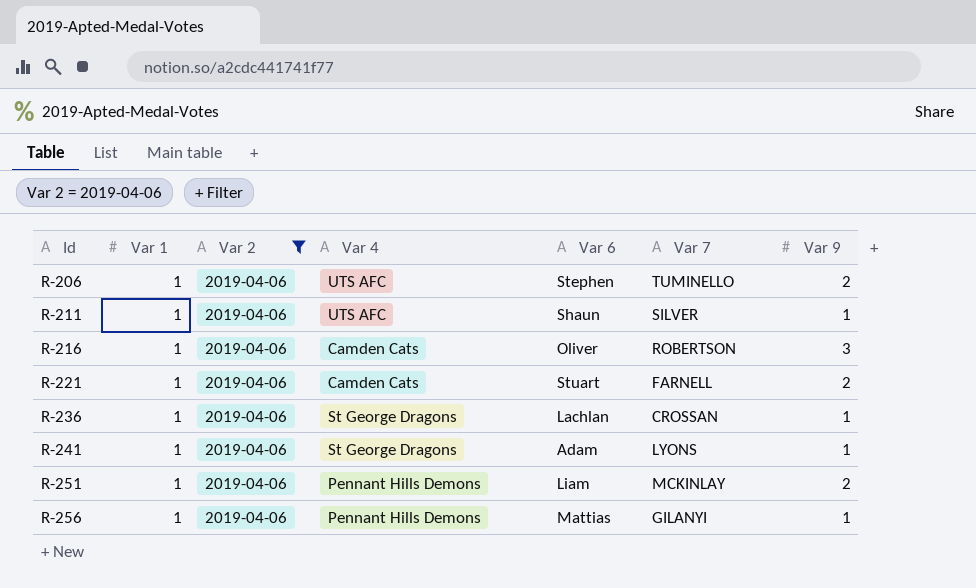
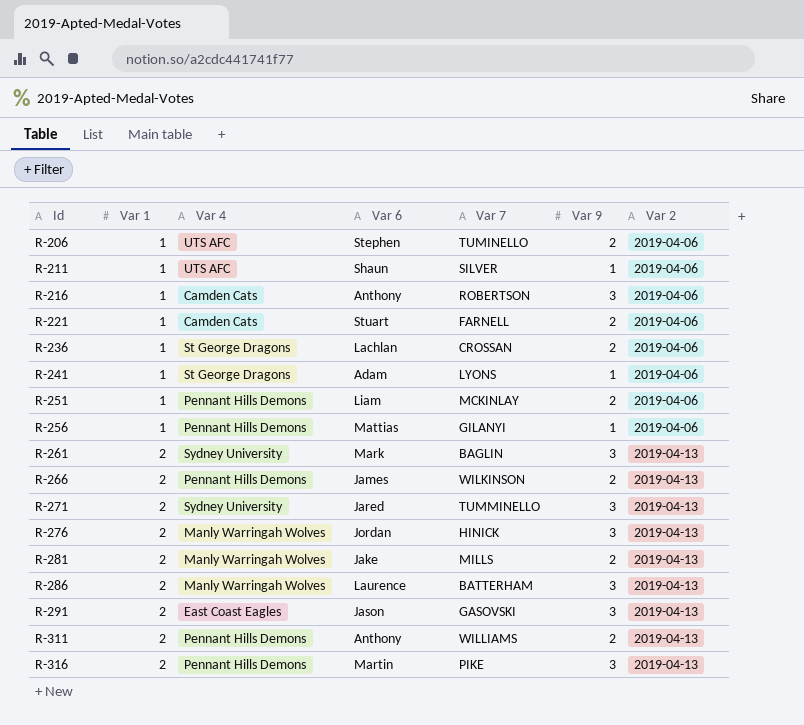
filter: Var 2 = 2019-04-06 -> none
column Var 2 | position: 3 -> 7
R-216 | Var 6: Oliver -> Anthony
R-236 | Var 9: 1 -> 2

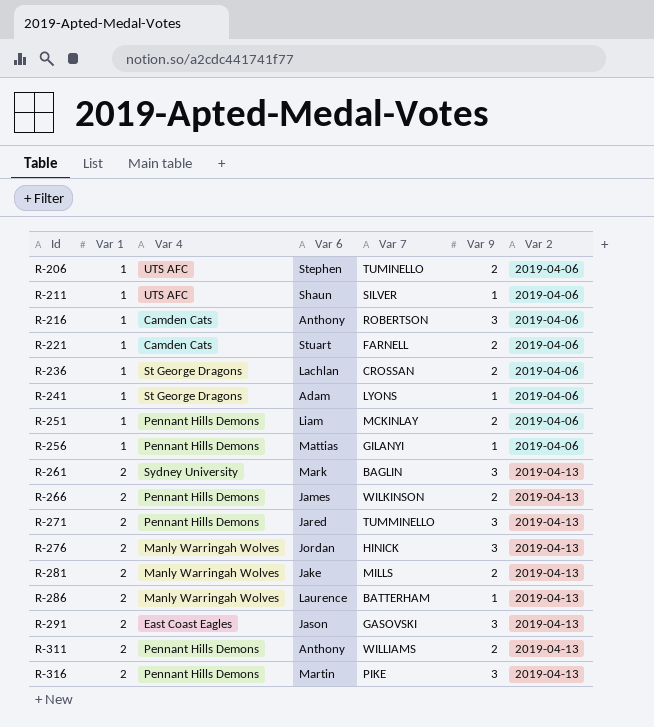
R-271 | Var 4: Sydney University -> Pennant Hills Demons
R-286 | Var 9: 3 -> 1

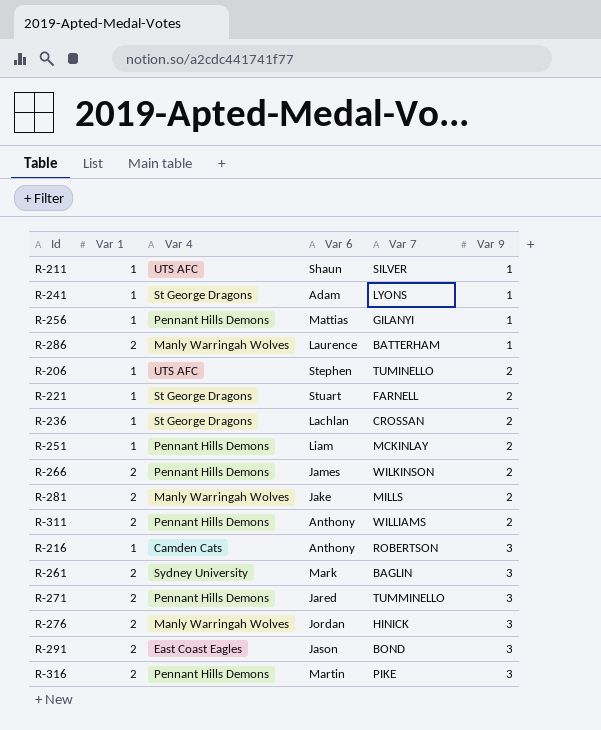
row order: Id ascending -> Var 9 ascending
column Var 2 | position: 7 -> none
R-221 | Var 4: Camden Cats -> St George Dragons
R-291 | Var 7: GASOVSKI -> BOND

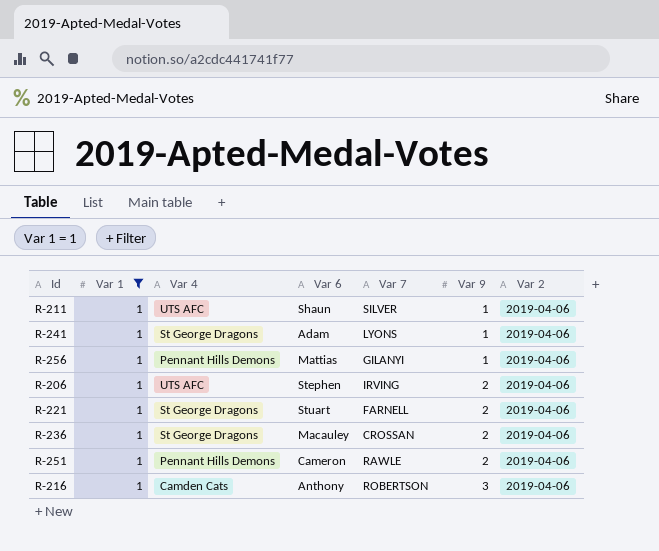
filter: none -> Var 1 = 1
column Var 2 | position: none -> 7
R-206 | Var 7: TUMINELLO -> IRVING
R-236 | Var 6: Lachlan -> Macauley
R-251 | Var 6: Liam -> Cameron
R-251 | Var 7: MCKINLAY -> RAWLE

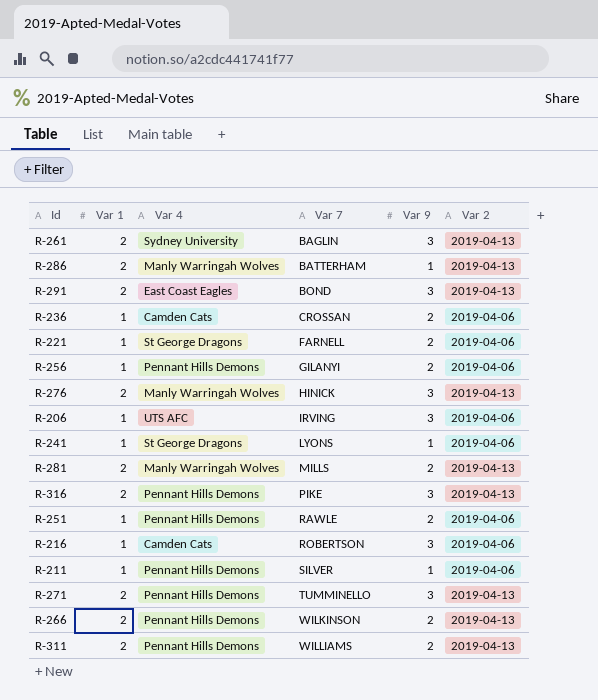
filter: Var 1 = 1 -> none
row order: Var 9 ascending -> Var 7 ascending
column Var 6 | position: 4 -> none
R-236 | Var 4: St George Dragons -> Camden Cats
R-256 | Var 9: 1 -> 2
R-206 | Var 9: 2 -> 3
R-211 | Var 4: UTS AFC -> Pennant Hills Demons

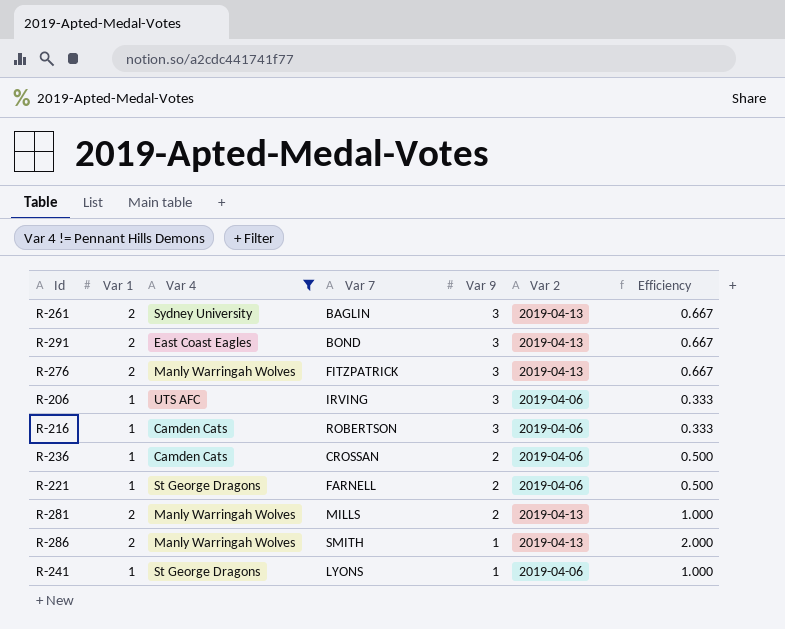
filter: none -> Var 4 != Pennant Hills Demons
row order: Var 7 ascending -> Var 9 descending
column Efficiency | formula: none -> [Var 1] / [Var 9]
R-276 | Var 7: HINICK -> FITZPATRICK
R-286 | Var 7: BATTERHAM -> SMITH

